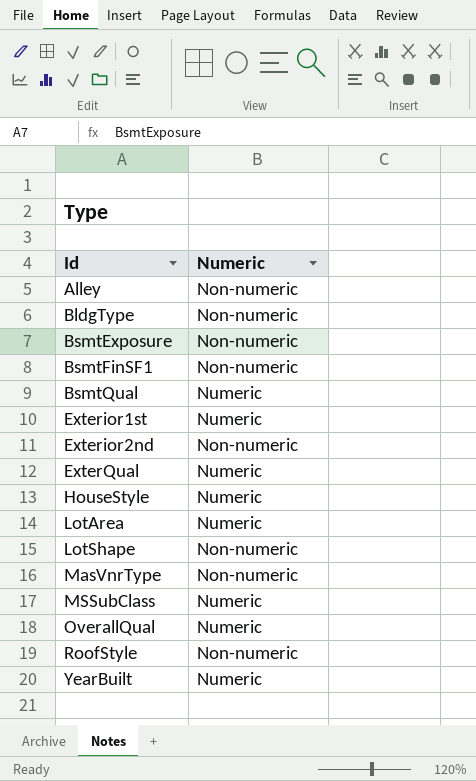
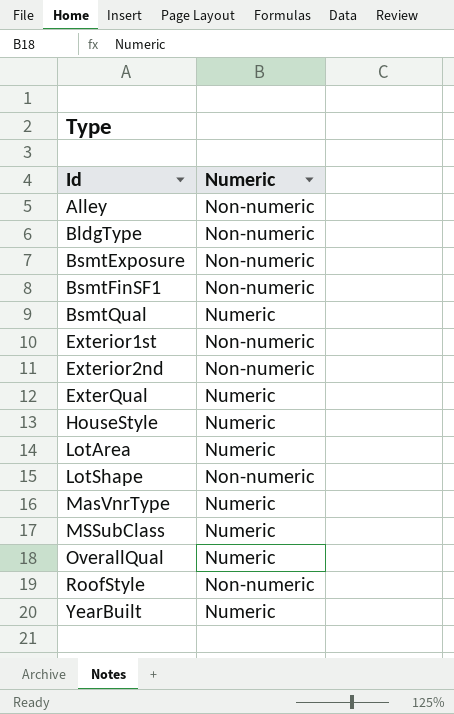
Exterior1st | Numeric: Numeric -> Non-numeric
MasVnrType | Numeric: Non-numeric -> Numeric

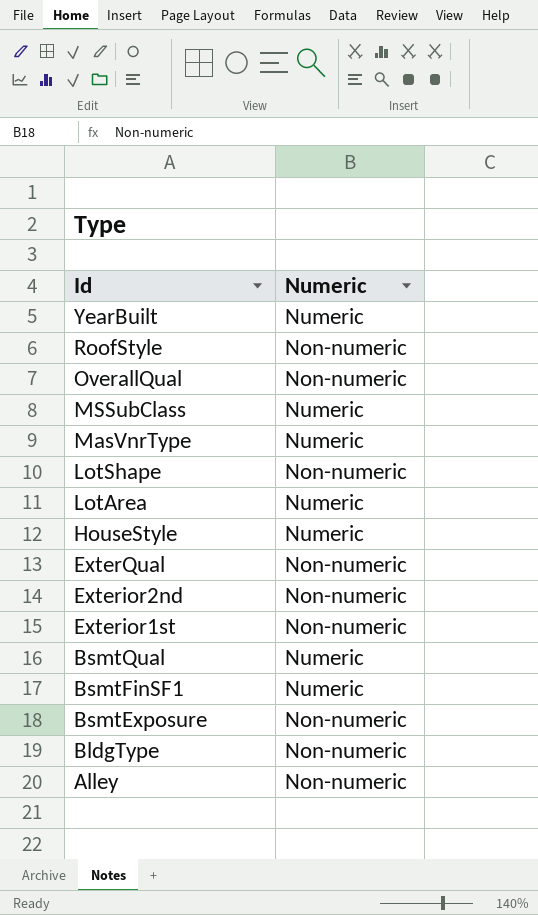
row order: Id ascending -> Id descending
OverallQual | Numeric: Numeric -> Non-numeric
ExterQual | Numeric: Numeric -> Non-numeric
BsmtFinSF1 | Numeric: Non-numeric -> Numeric

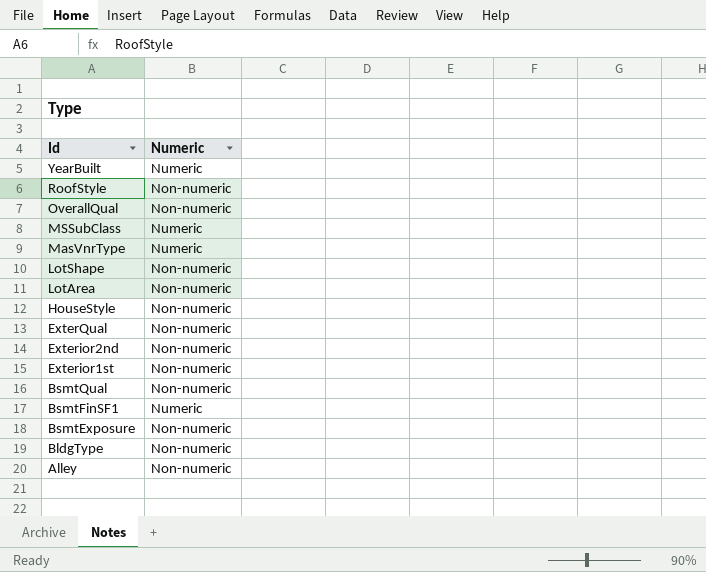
LotArea | Numeric: Numeric -> Non-numeric
HouseStyle | Numeric: Numeric -> Non-numeric
BsmtQual | Numeric: Numeric -> Non-numeric

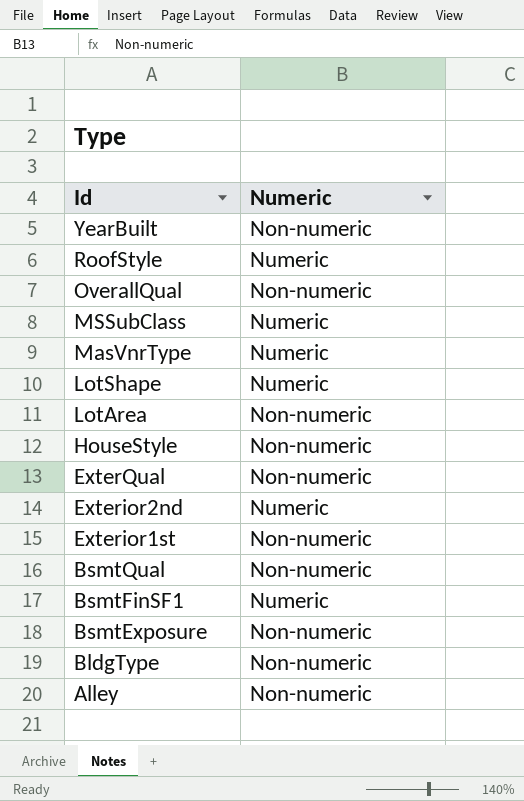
YearBuilt | Numeric: Numeric -> Non-numeric
RoofStyle | Numeric: Non-numeric -> Numeric
LotShape | Numeric: Non-numeric -> Numeric
Exterior2nd | Numeric: Non-numeric -> Numeric

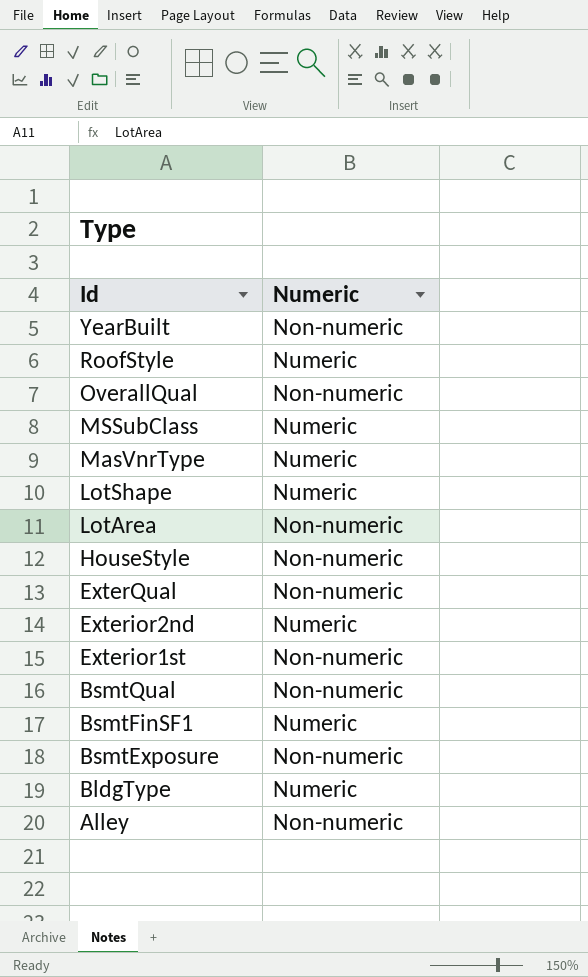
BldgType | Numeric: Non-numeric -> Numeric

